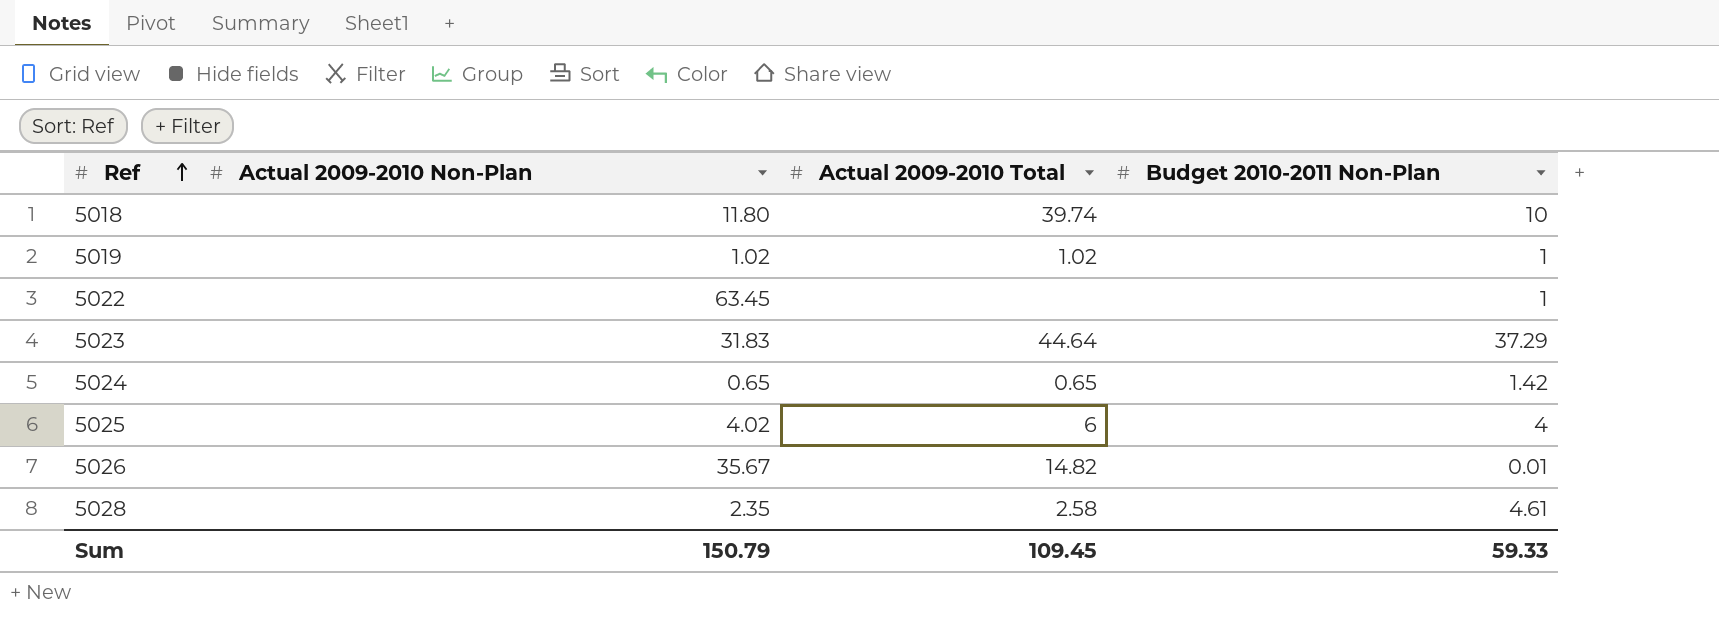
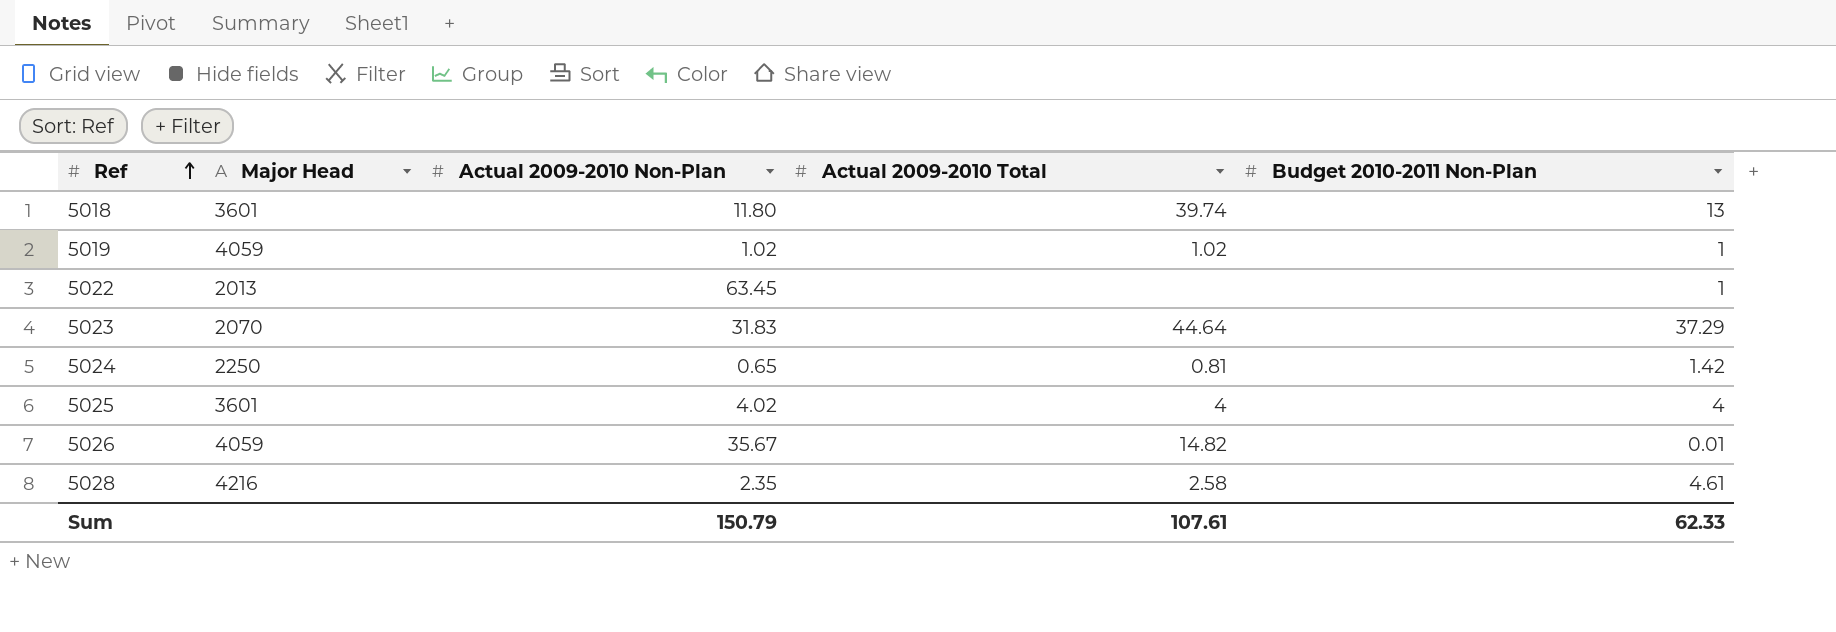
column Major Head | position: none -> 2
5018 | Budget 2010-2011 Non-Plan: 10 -> 13
5024 | Actual 2009-2010 Total: 0.65 -> 0.81
5025 | Actual 2009-2010 Total: 6 -> 4
Sum | Actual 2009-2010 Total: 109.45 -> 107.61
Sum | Budget 2010-2011 Non-Plan: 59.33 -> 62.33

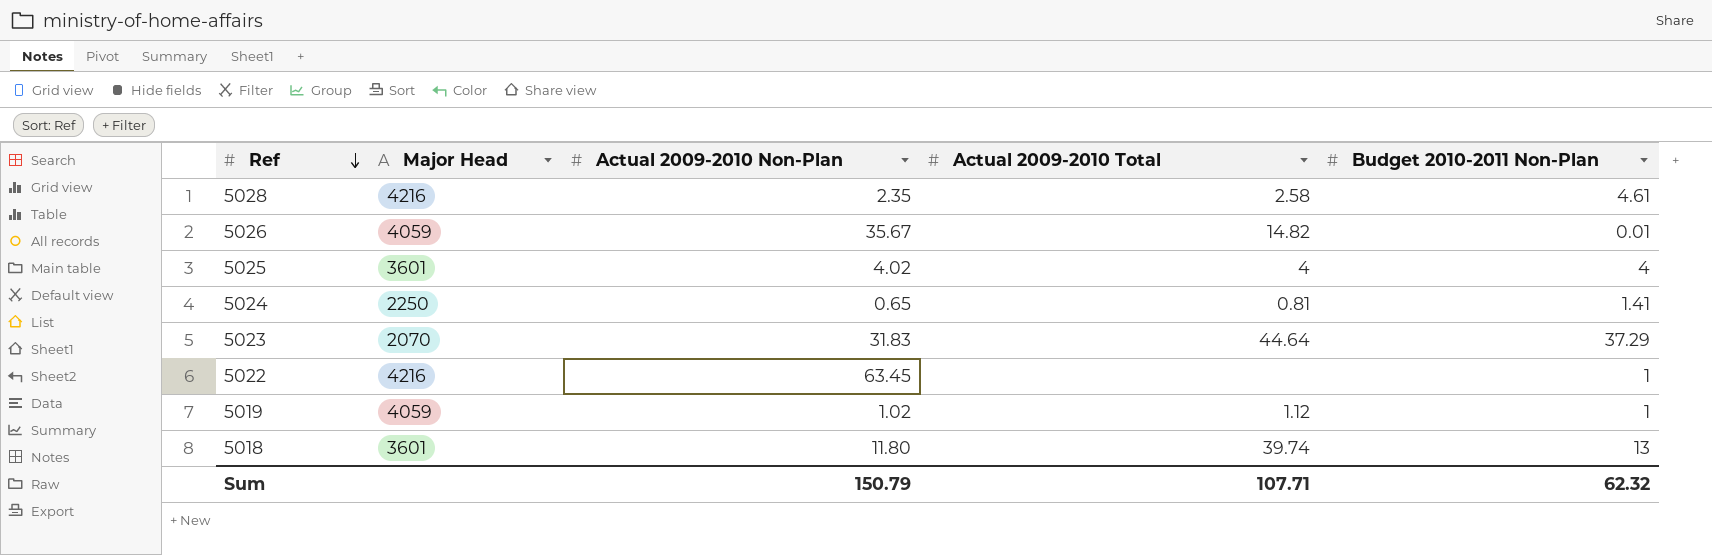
row order: Ref ascending -> Ref descending
5024 | Budget 2010-2011 Non-Plan: 1.42 -> 1.41
5022 | Major Head: 2013 -> 4216
5019 | Actual 2009-2010 Total: 1.02 -> 1.12
Sum | Actual 2009-2010 Total: 107.61 -> 107.71
Sum | Budget 2010-2011 Non-Plan: 62.33 -> 62.32

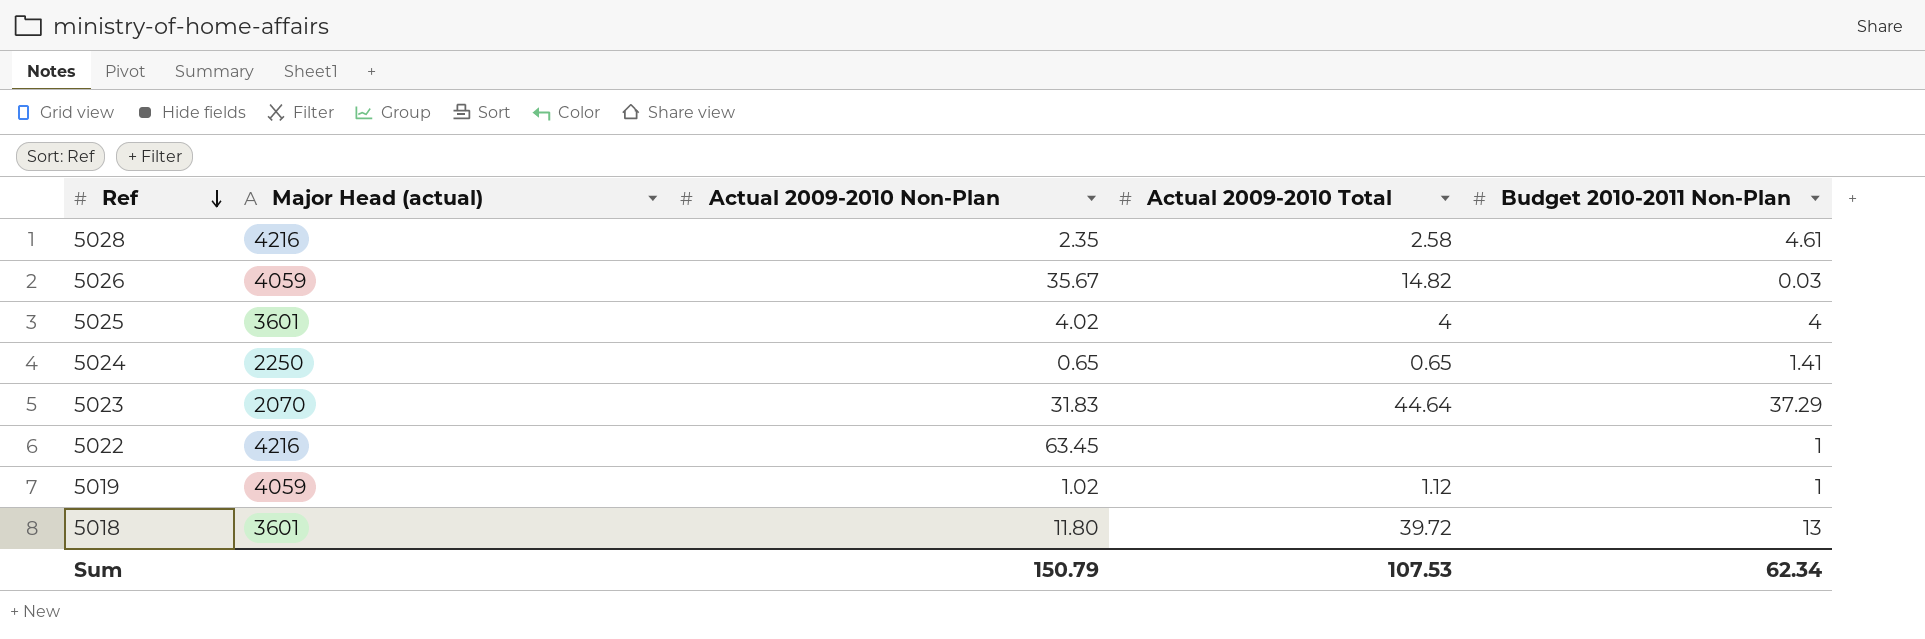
column name: Major Head -> Major Head (actual)
5026 | Budget 2010-2011 Non-Plan: 0.01 -> 0.03
5024 | Actual 2009-2010 Total: 0.81 -> 0.65
5018 | Actual 2009-2010 Total: 39.74 -> 39.72
Sum | Actual 2009-2010 Total: 107.71 -> 107.53
Sum | Budget 2010-2011 Non-Plan: 62.32 -> 62.34

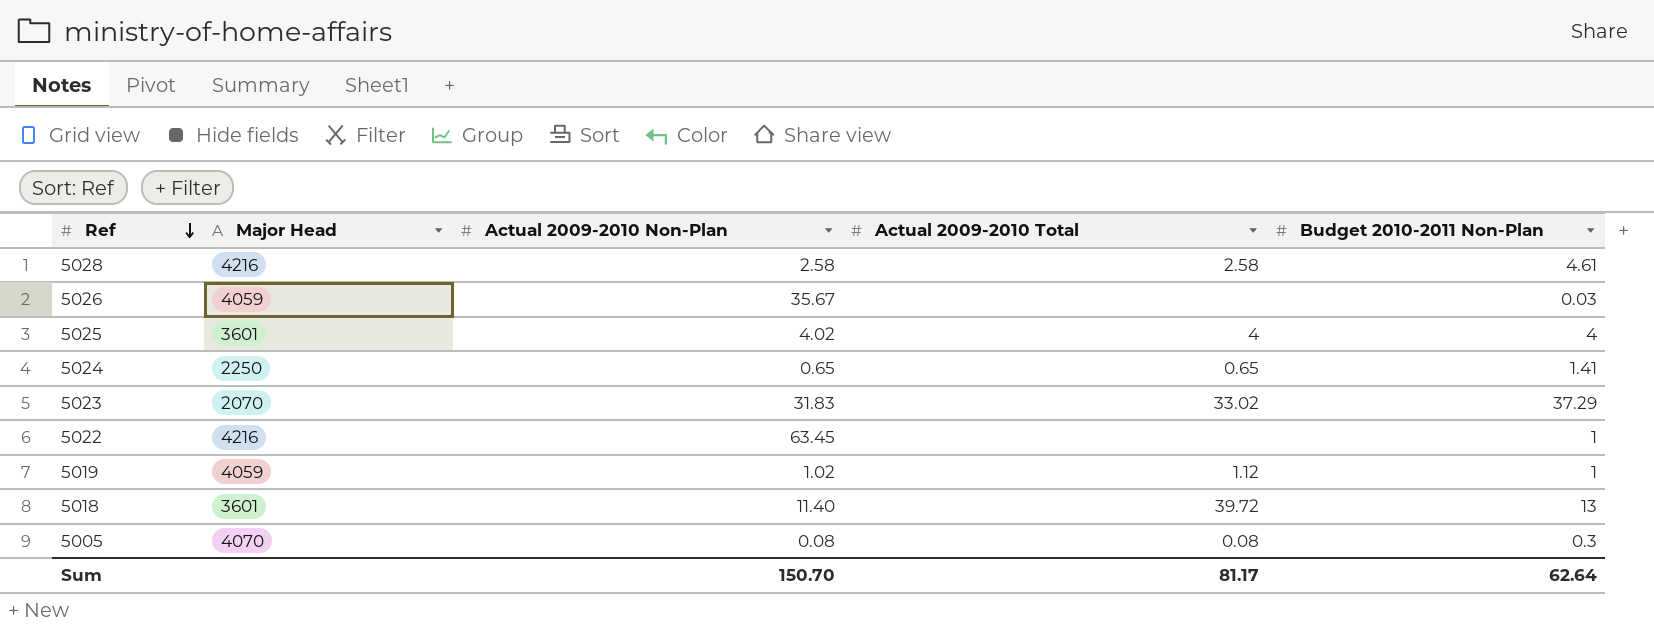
column name: Major Head (actual) -> Major Head
5028 | Actual 2009-2010 Non-Plan: 2.35 -> 2.58
5026 | Actual 2009-2010 Total: 14.82 -> none
5023 | Actual 2009-2010 Total: 44.64 -> 33.02
5018 | Actual 2009-2010 Non-Plan: 11.80 -> 11.40
row 5005: none -> 4070 | 0.08 | 0.08 | 0.3
Sum | Actual 2009-2010 Non-Plan: 150.79 -> 150.70
Sum | Actual 2009-2010 Total: 107.53 -> 81.17
Sum | Budget 2010-2011 Non-Plan: 62.34 -> 62.64

